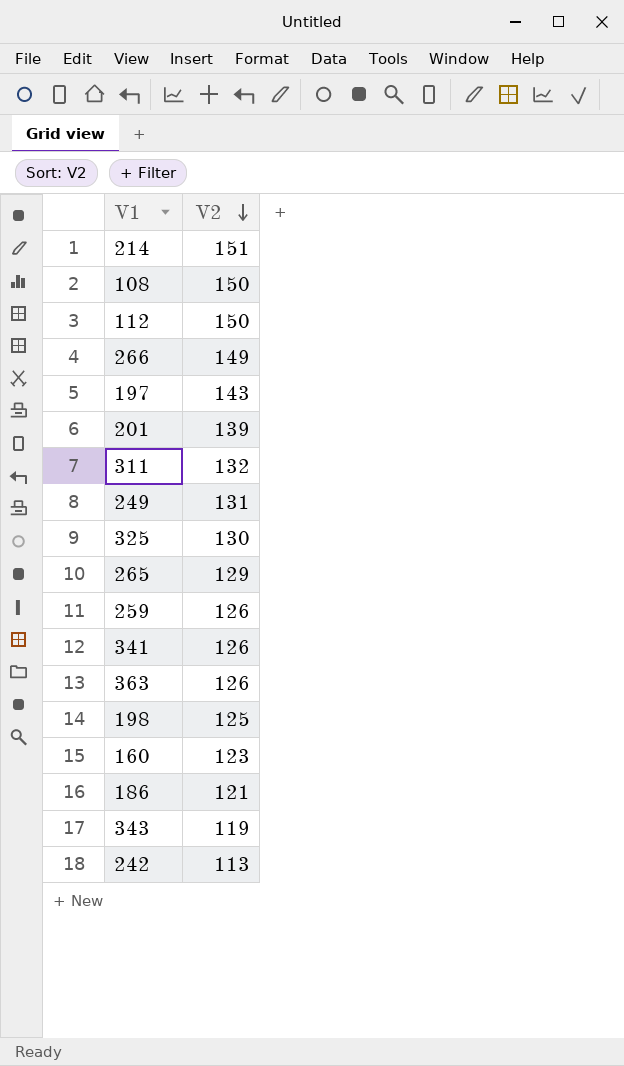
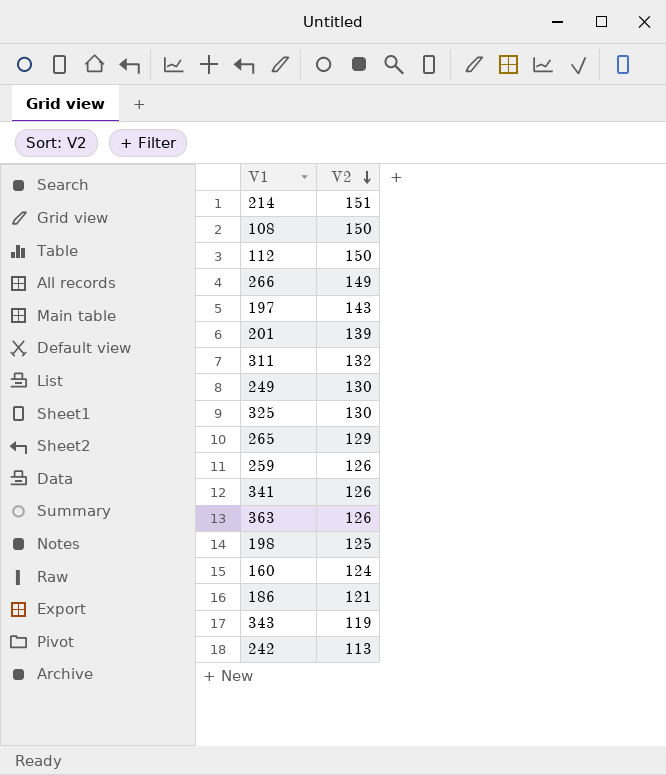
249 | V2: 131 -> 130
160 | V2: 123 -> 124

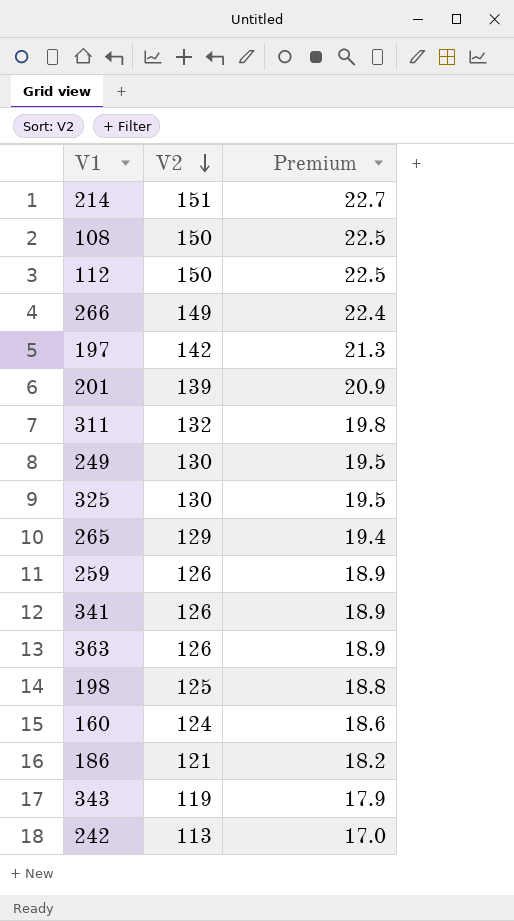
column Premium | formula: none -> [V2] * 0.15
197 | V2: 143 -> 142

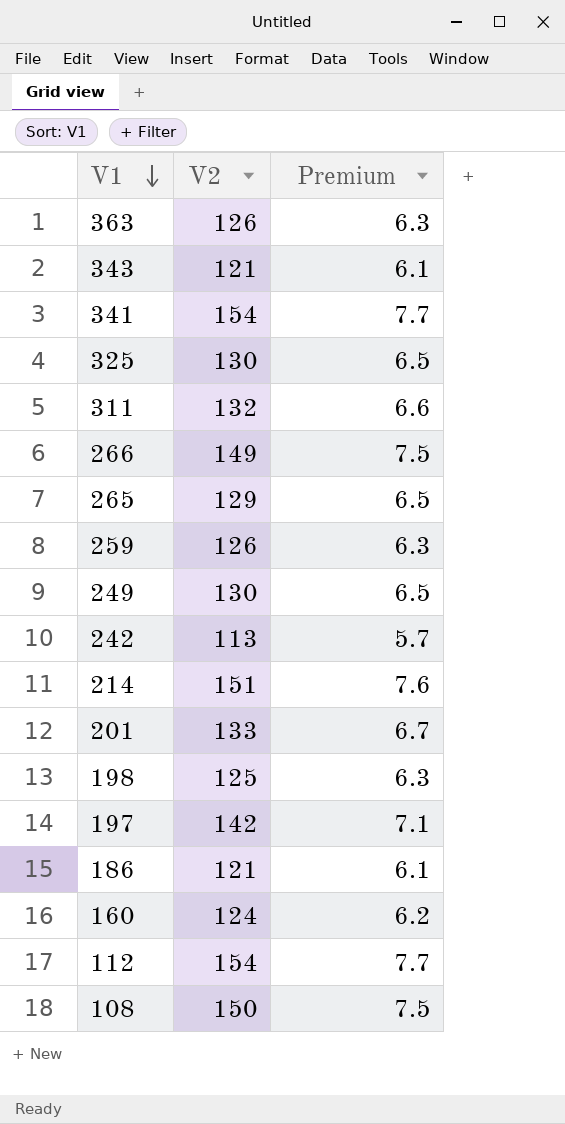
row order: V2 descending -> V1 descending
column Premium | formula: [V2] * 0.15 -> [V2] * 0.05
343 | V2: 119 -> 121
341 | V2: 126 -> 154
201 | V2: 139 -> 133
112 | V2: 150 -> 154

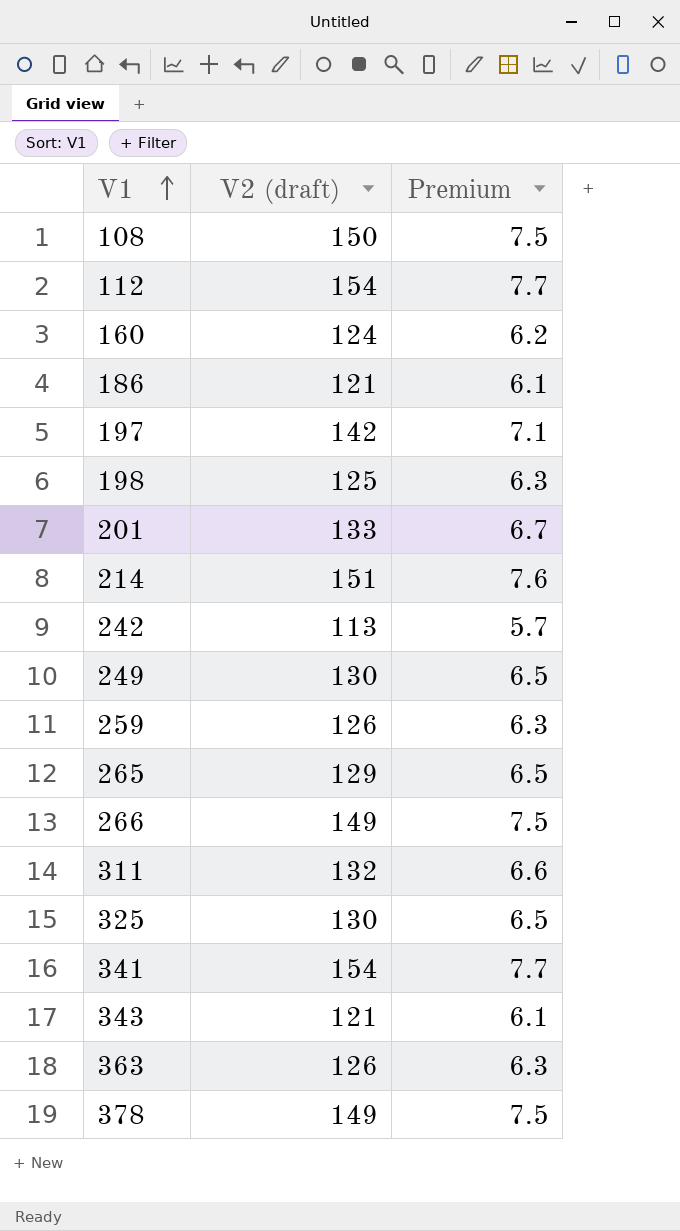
row order: V1 descending -> V1 ascending
column name: V2 -> V2 (draft)
row 378: none -> 149 | 7.5

